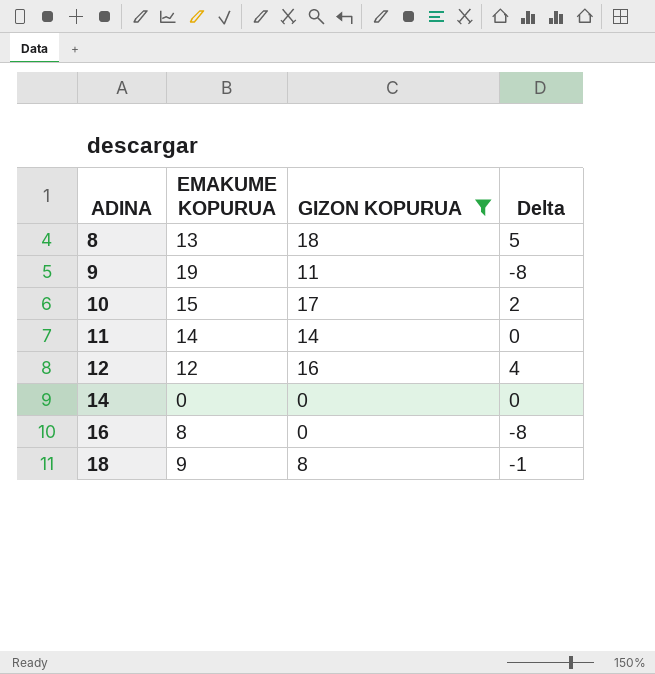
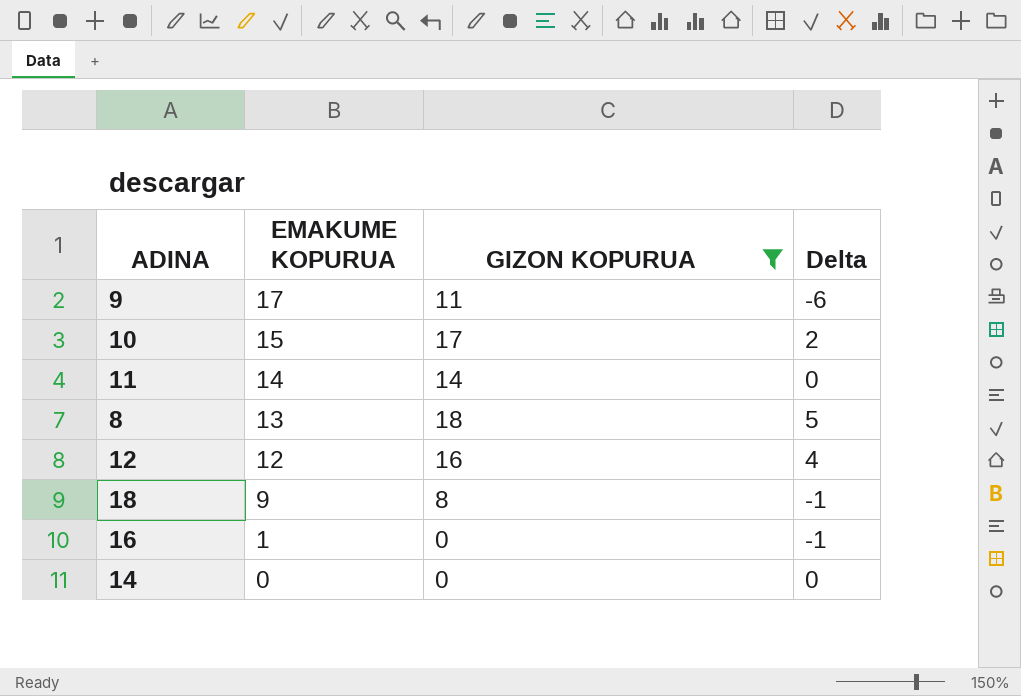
row order: ADINA ascending -> EMAKUME KOPURUA descending
9 | EMAKUME KOPURUA: 19 -> 17
9 | Delta: -8 -> -6
16 | EMAKUME KOPURUA: 8 -> 1
16 | Delta: -8 -> -1

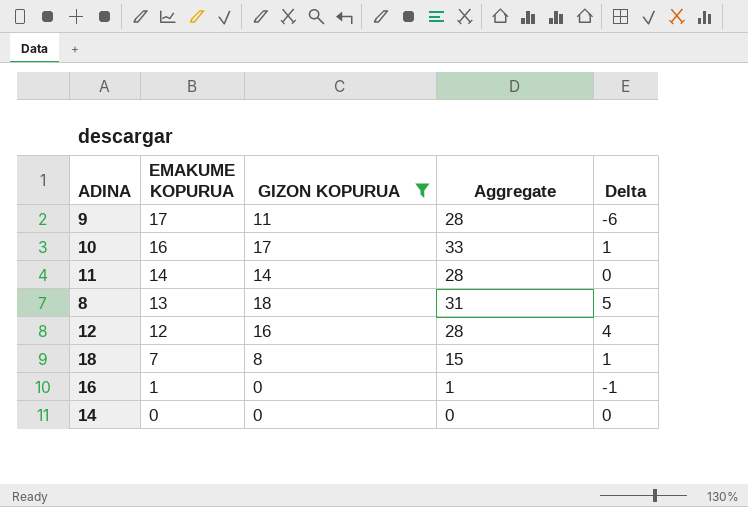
column Aggregate | formula: none -> [EMAKUME KOPURUA] + [GIZON KOPURUA]
10 | EMAKUME KOPURUA: 15 -> 16
10 | Delta: 2 -> 1
18 | EMAKUME KOPURUA: 9 -> 7
18 | Delta: -1 -> 1

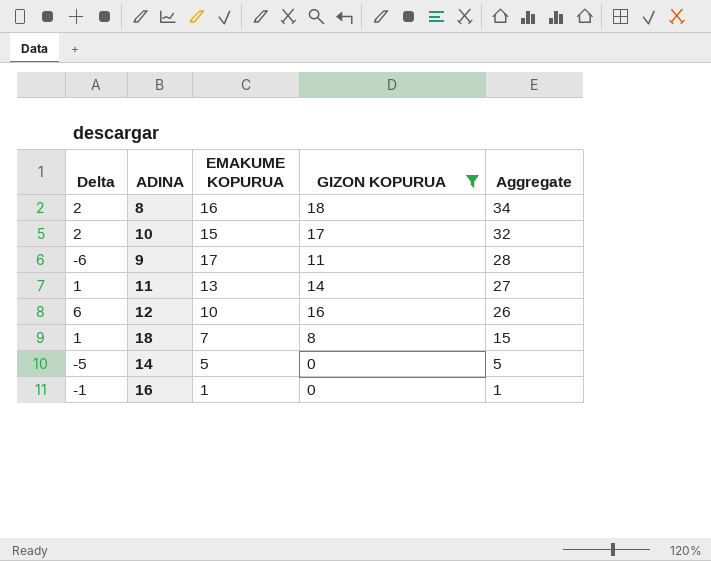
row order: EMAKUME KOPURUA descending -> Aggregate descending
column Delta | position: 5 -> 1
8 | Delta: 5 -> 2
8 | EMAKUME KOPURUA: 13 -> 16
8 | Aggregate: 31 -> 34
10 | Delta: 1 -> 2
10 | EMAKUME KOPURUA: 16 -> 15
10 | Aggregate: 33 -> 32
11 | Delta: 0 -> 1
11 | EMAKUME KOPURUA: 14 -> 13
11 | Aggregate: 28 -> 27
12 | Delta: 4 -> 6
12 | EMAKUME KOPURUA: 12 -> 10
12 | Aggregate: 28 -> 26
14 | Delta: 0 -> -5
14 | EMAKUME KOPURUA: 0 -> 5
14 | Aggregate: 0 -> 5

